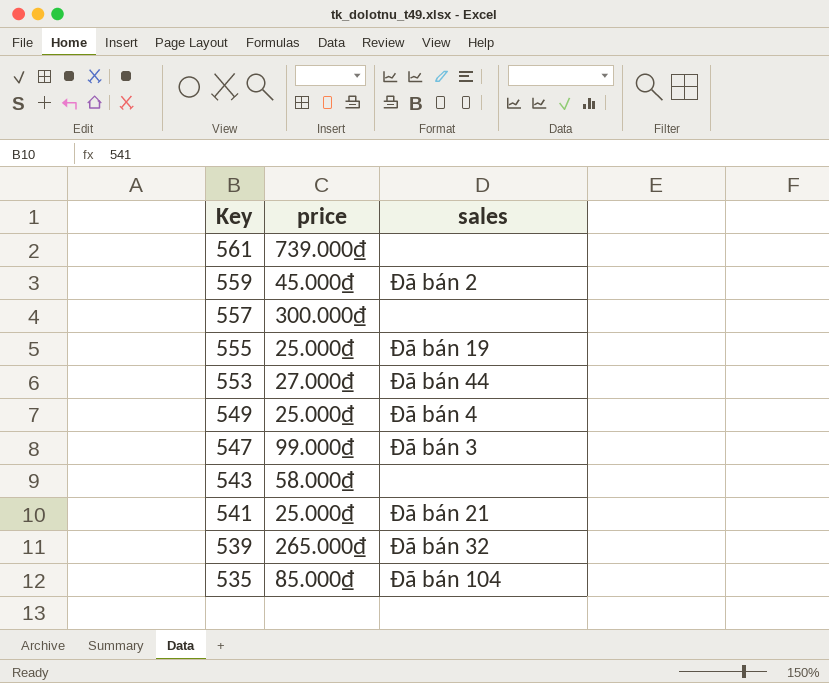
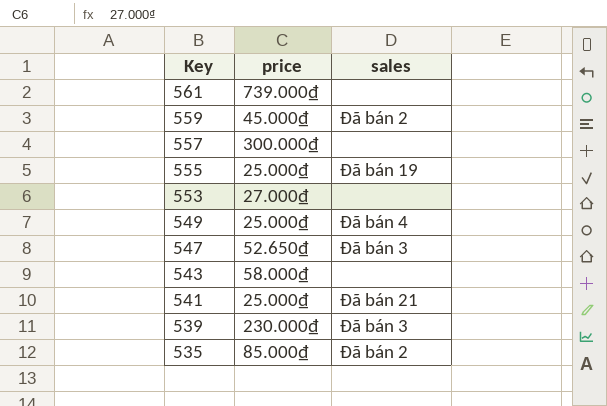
553 | sales: Đã bán 44 -> none
547 | price: 99.000₫ -> 52.650₫
539 | price: 265.000₫ -> 230.000₫
539 | sales: Đã bán 32 -> Đã bán 3
535 | sales: Đã bán 104 -> Đã bán 2

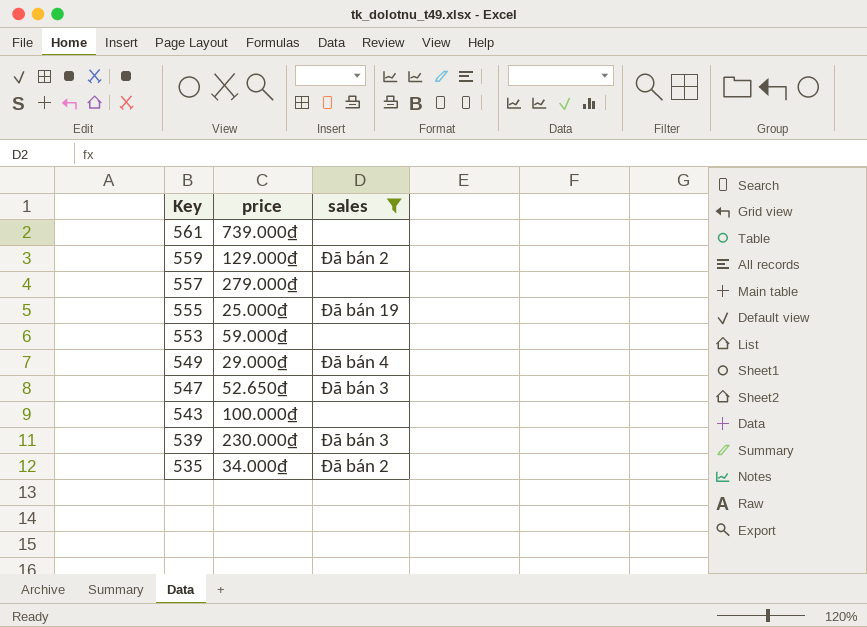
filter: none -> sales != Đã bán 21
559 | price: 45.000₫ -> 129.000₫
557 | price: 300.000₫ -> 279.000₫
553 | price: 27.000₫ -> 59.000₫
549 | price: 25.000₫ -> 29.000₫
543 | price: 58.000₫ -> 100.000₫
535 | price: 85.000₫ -> 34.000₫

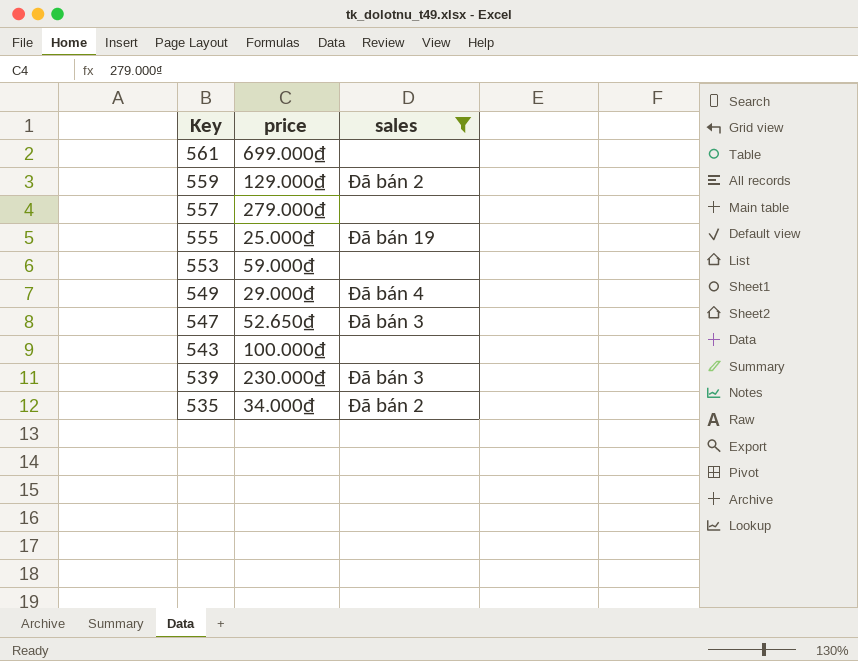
561 | price: 739.000₫ -> 699.000₫

